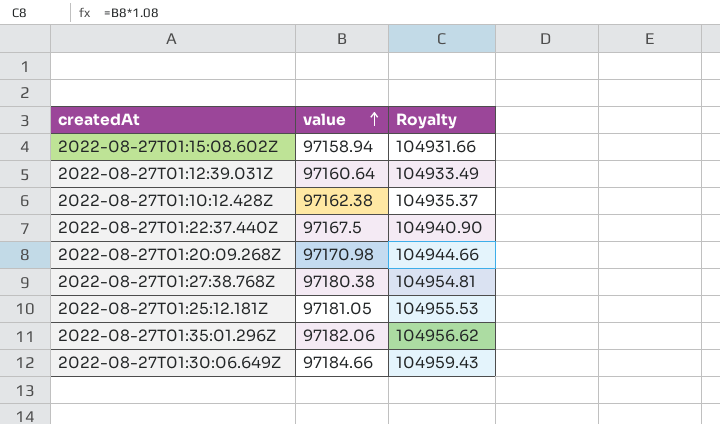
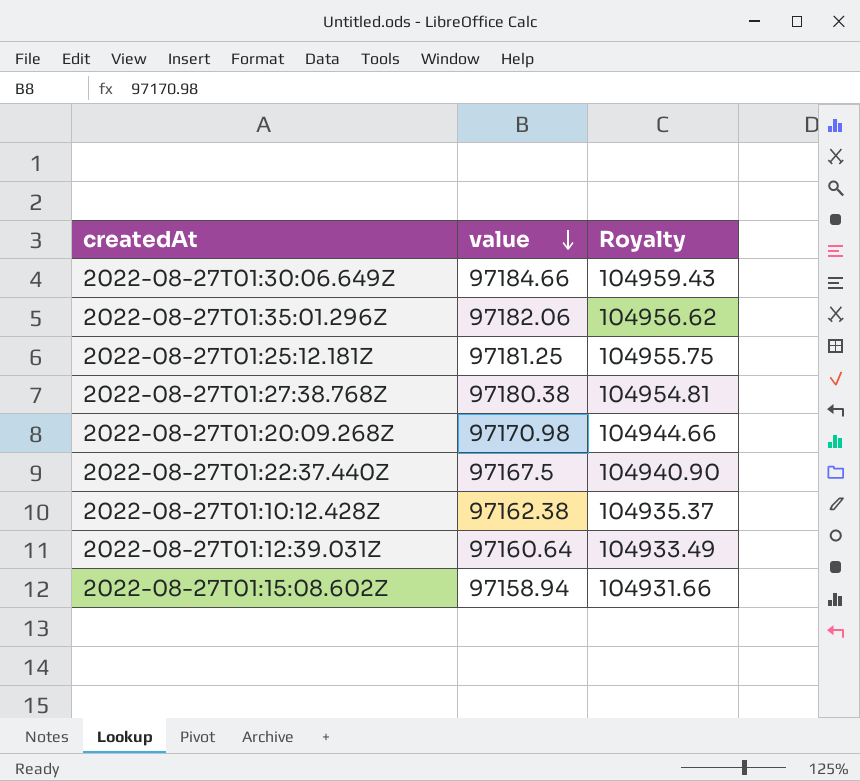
row order: value ascending -> value descending
2022-08-27T01:25:12.181Z | value: 97181.05 -> 97181.25
2022-08-27T01:25:12.181Z | Royalty: 104955.53 -> 104955.75

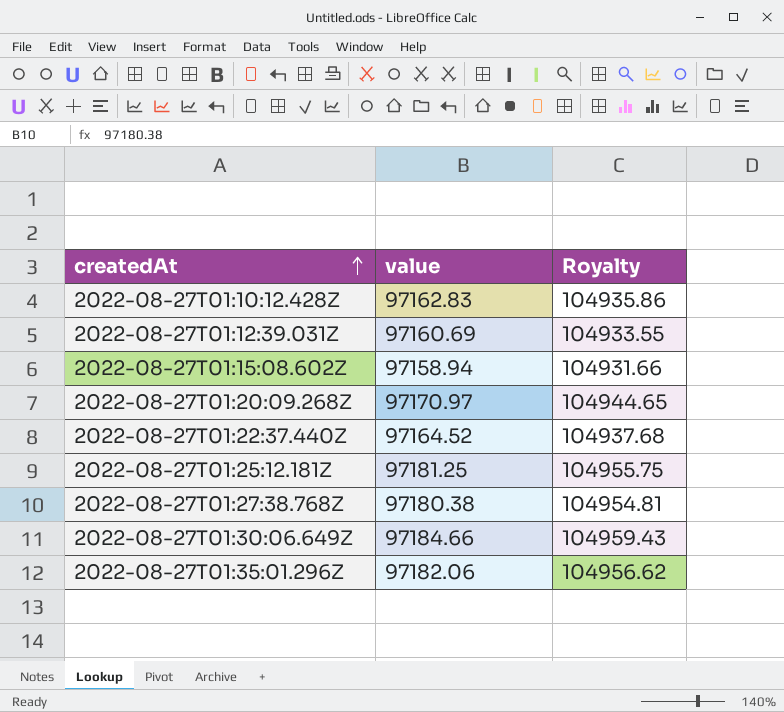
row order: value descending -> createdAt ascending
2022-08-27T01:10:12.428Z | value: 97162.38 -> 97162.83
2022-08-27T01:10:12.428Z | Royalty: 104935.37 -> 104935.86
2022-08-27T01:12:39.031Z | value: 97160.64 -> 97160.69
2022-08-27T01:12:39.031Z | Royalty: 104933.49 -> 104933.55
2022-08-27T01:20:09.268Z | value: 97170.98 -> 97170.97
2022-08-27T01:20:09.268Z | Royalty: 104944.66 -> 104944.65
2022-08-27T01:22:37.440Z | value: 97167.5 -> 97164.52
2022-08-27T01:22:37.440Z | Royalty: 104940.90 -> 104937.68

